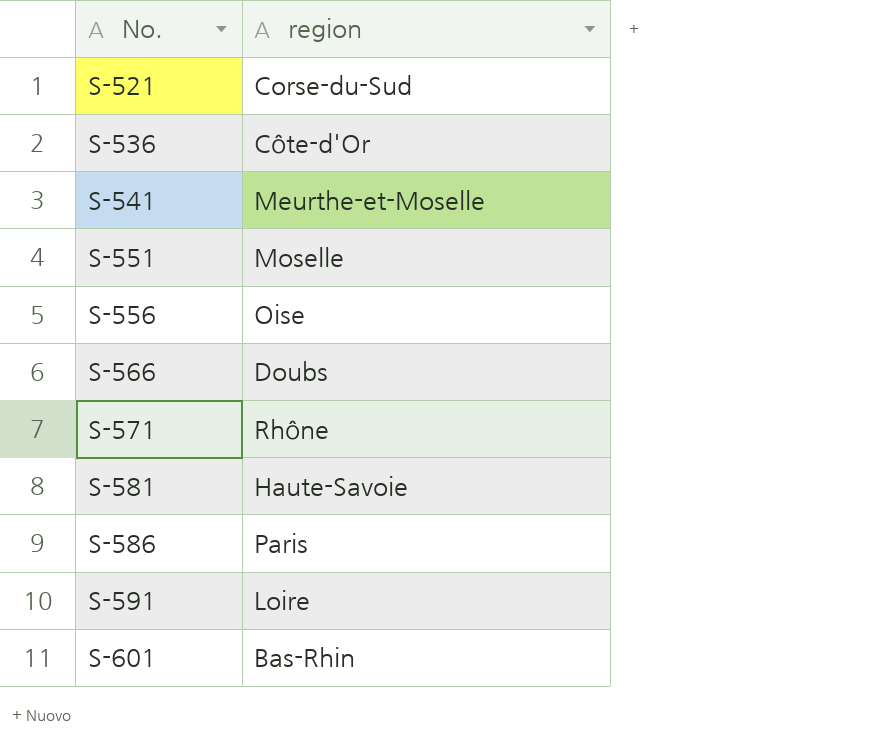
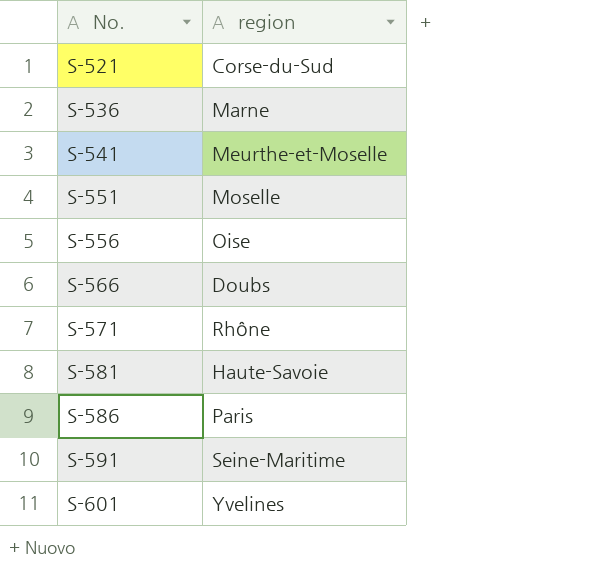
S-536 | region: Côte-d'Or -> Marne
S-591 | region: Loire -> Seine-Maritime
S-601 | region: Bas-Rhin -> Yvelines

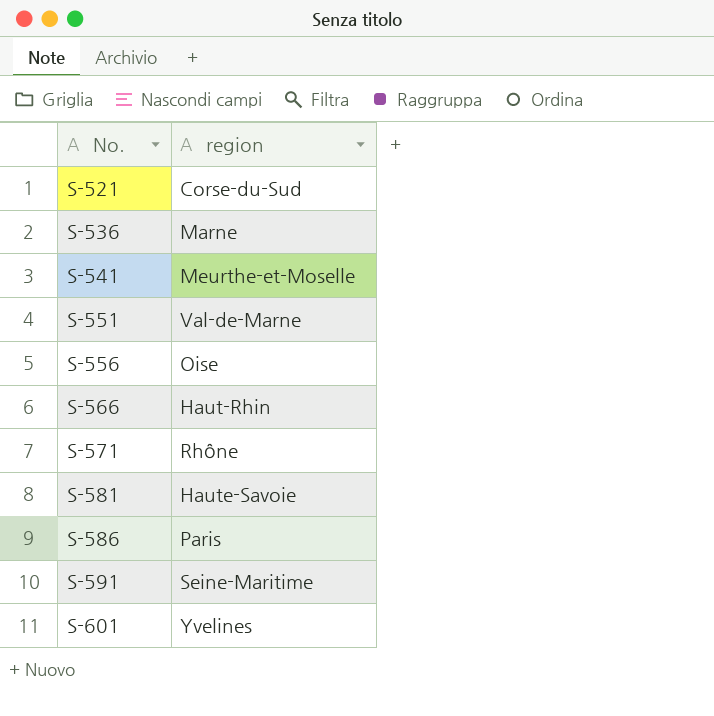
S-551 | region: Moselle -> Val-de-Marne
S-566 | region: Doubs -> Haut-Rhin

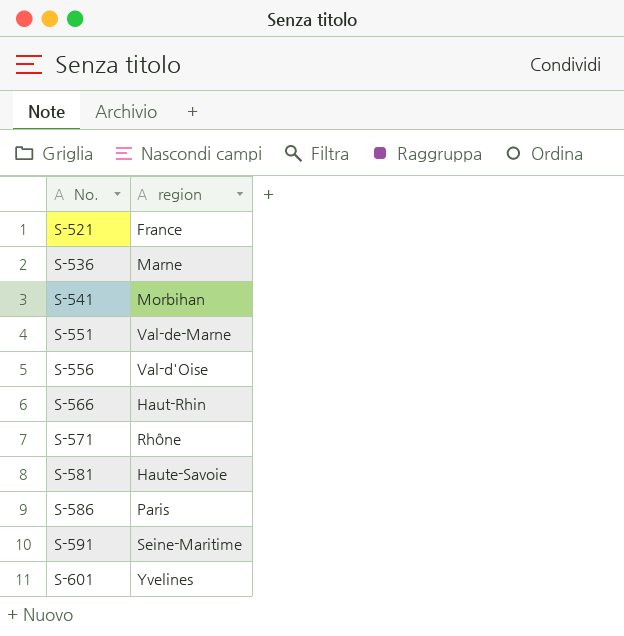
S-521 | region: Corse-du-Sud -> France
S-541 | region: Meurthe-et-Moselle -> Morbihan
S-556 | region: Oise -> Val-d'Oise

